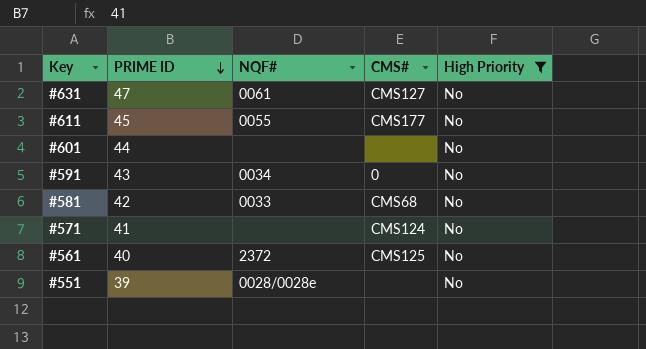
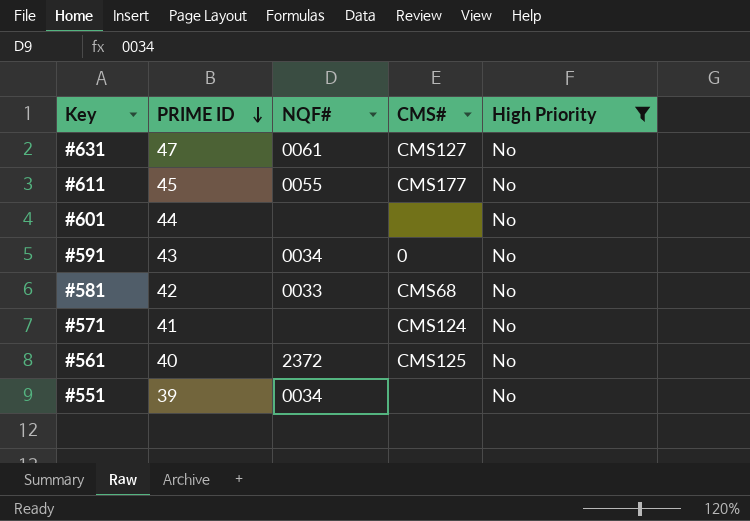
#551 | NQF#: 0028/0028e -> 0034

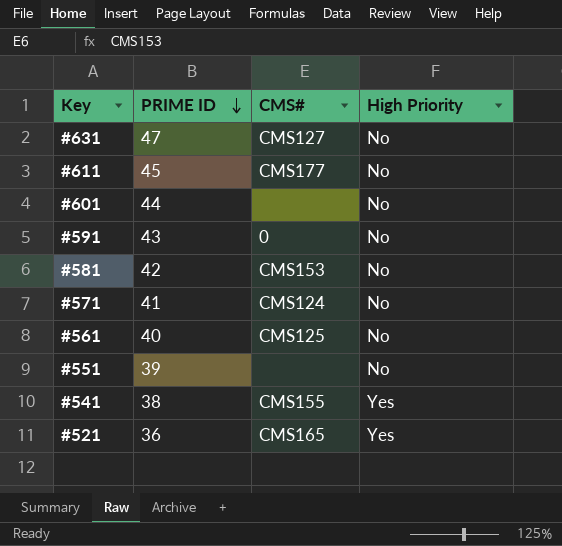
filter: High Priority = No -> none
column NQF# | position: 3 -> none
#581 | CMS#: CMS68 -> CMS153

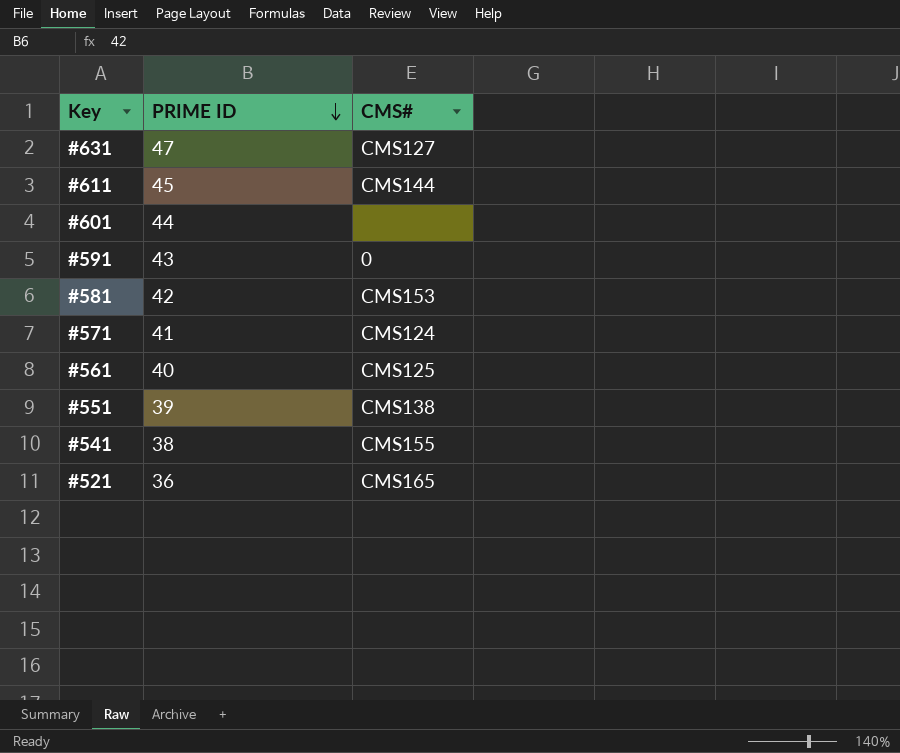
column High Priority | position: 4 -> none
#611 | CMS#: CMS177 -> CMS144
#551 | CMS#: none -> CMS138

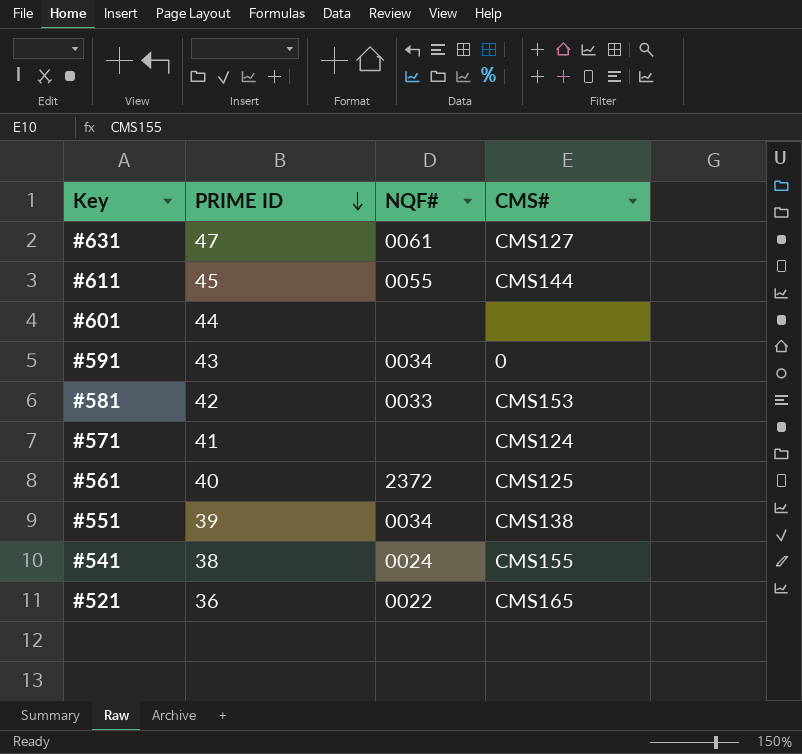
column NQF# | position: none -> 3

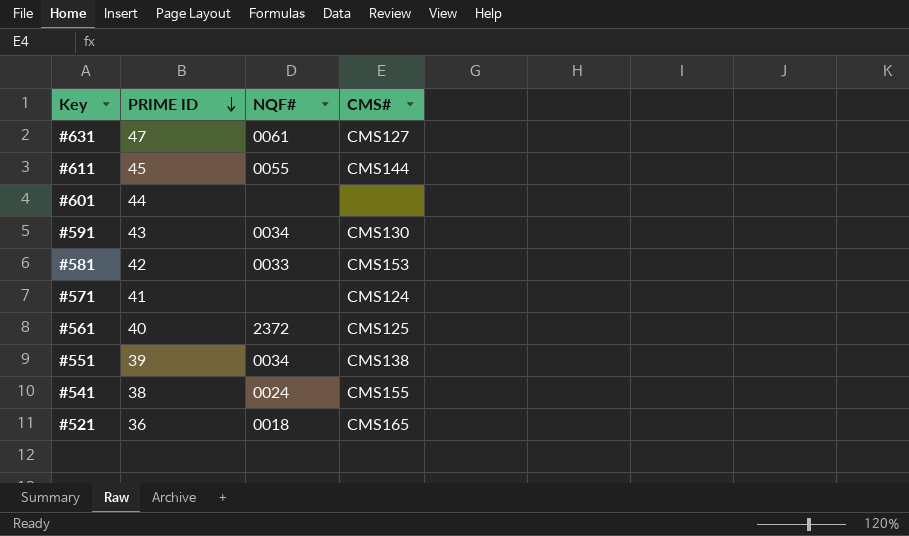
#591 | CMS#: 0 -> CMS130
#521 | NQF#: 0022 -> 0018

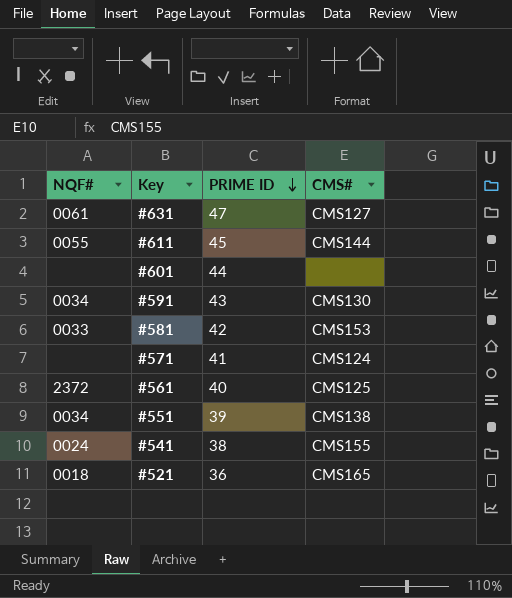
column NQF# | position: 3 -> 1

